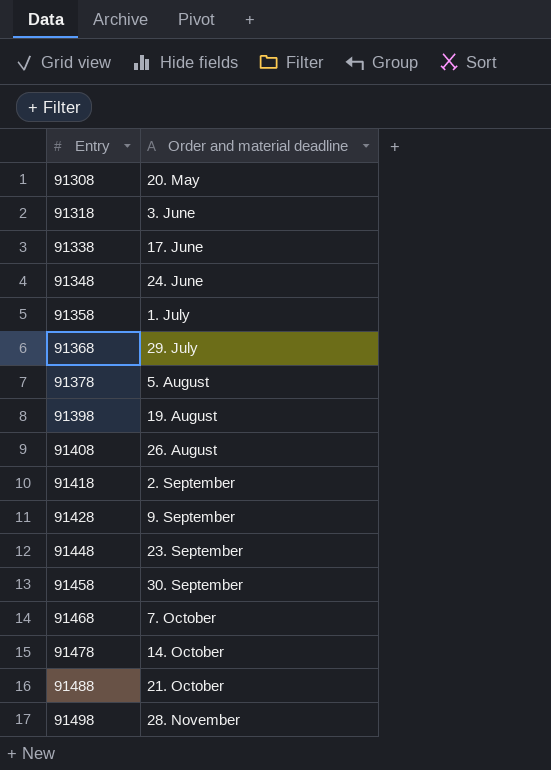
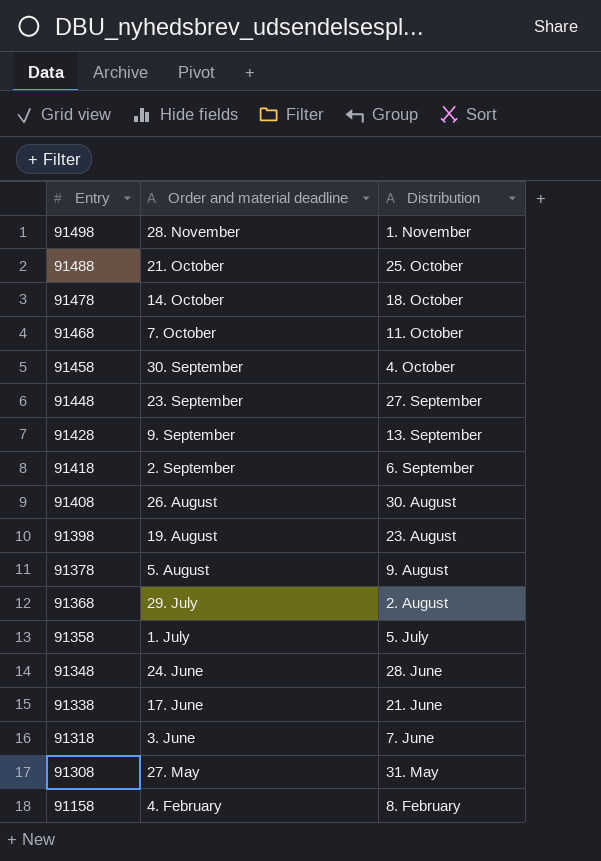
row order: Entry ascending -> Entry descending
column Distribution | position: none -> 3
91308 | Order and material deadline: 20. May -> 27. May
row 91158: none -> 4. February | 8. February

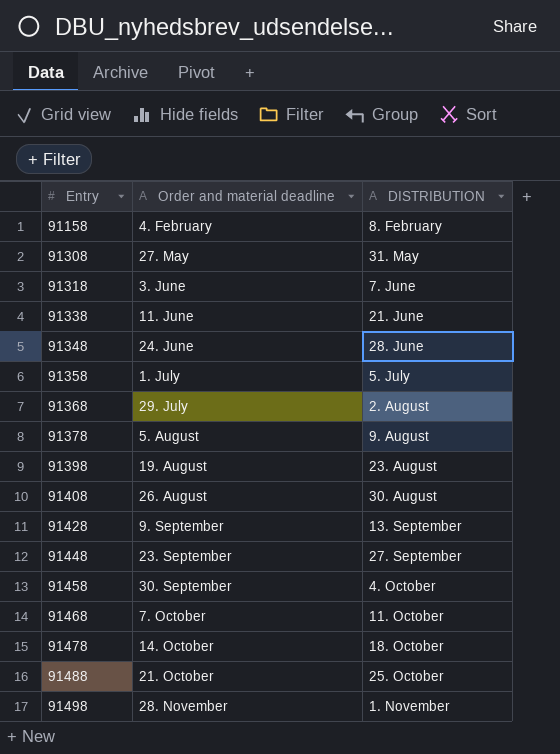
row order: Entry descending -> Entry ascending
column name: Distribution -> DISTRIBUTION
row 91418: 2. September | 6. September -> none
91338 | Order and material deadline: 17. June -> 11. June

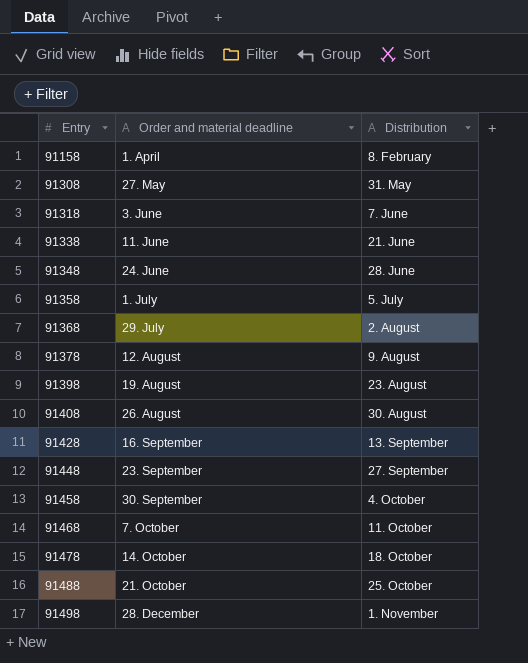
column name: DISTRIBUTION -> Distribution
91158 | Order and material deadline: 4. February -> 1. April
91378 | Order and material deadline: 5. August -> 12. August
91428 | Order and material deadline: 9. September -> 16. September
91498 | Order and material deadline: 28. November -> 28. December

